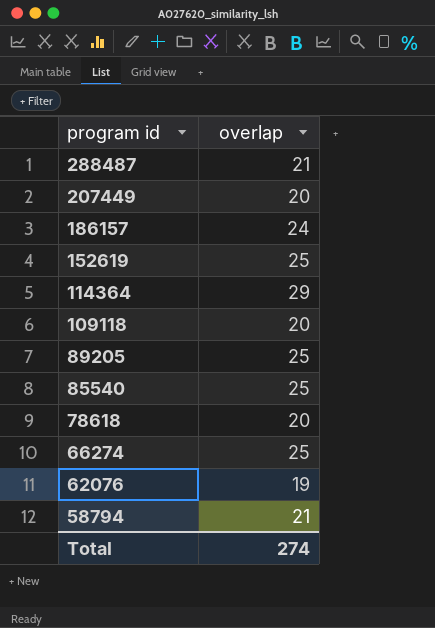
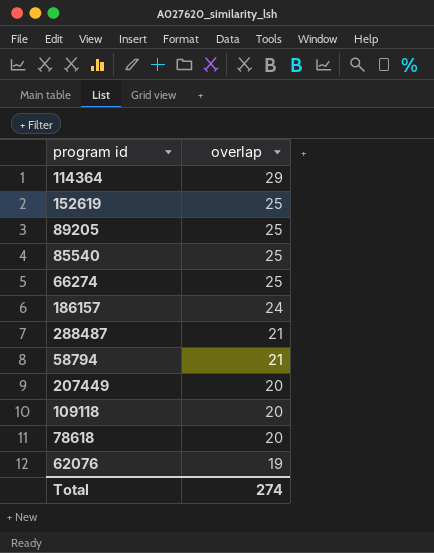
row order: program id descending -> overlap descending

